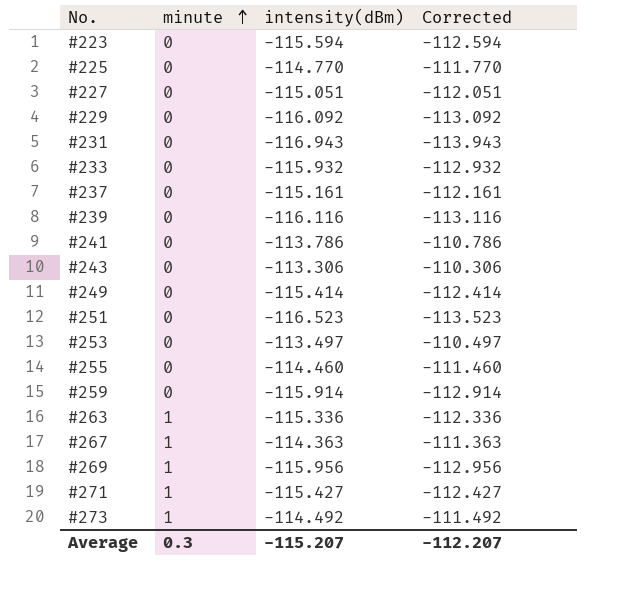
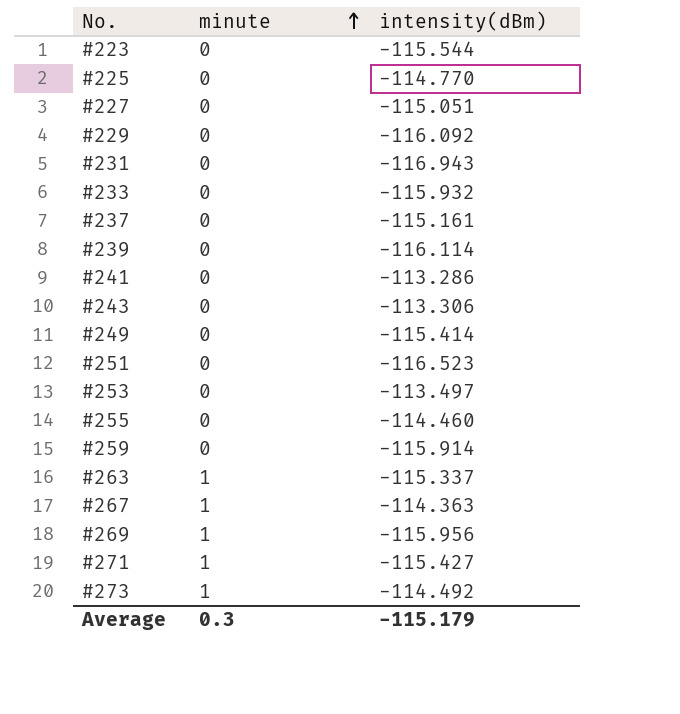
column Corrected | formula: [intensity(dBm)] + 3 -> none
#223 | intensity(dBm): -115.594 -> -115.544
#239 | intensity(dBm): -116.116 -> -116.114
#241 | intensity(dBm): -113.786 -> -113.286
#263 | intensity(dBm): -115.336 -> -115.337
Average | intensity(dBm): -115.207 -> -115.179

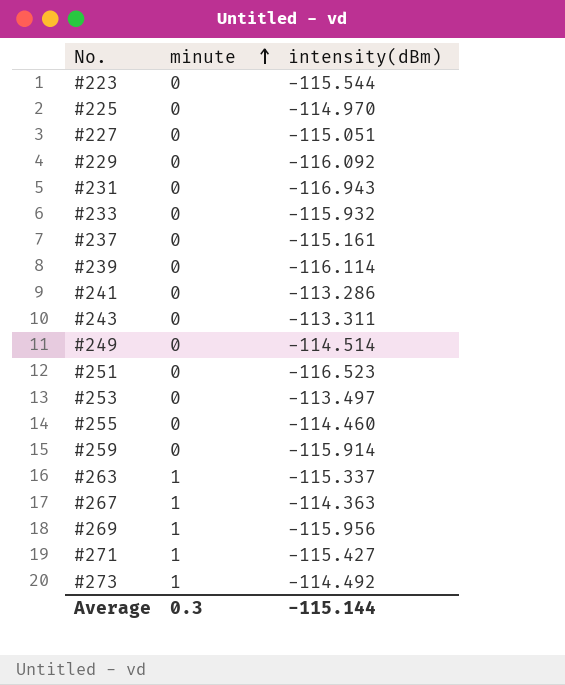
#225 | intensity(dBm): -114.770 -> -114.970
#243 | intensity(dBm): -113.306 -> -113.311
#249 | intensity(dBm): -115.414 -> -114.514
Average | intensity(dBm): -115.179 -> -115.144

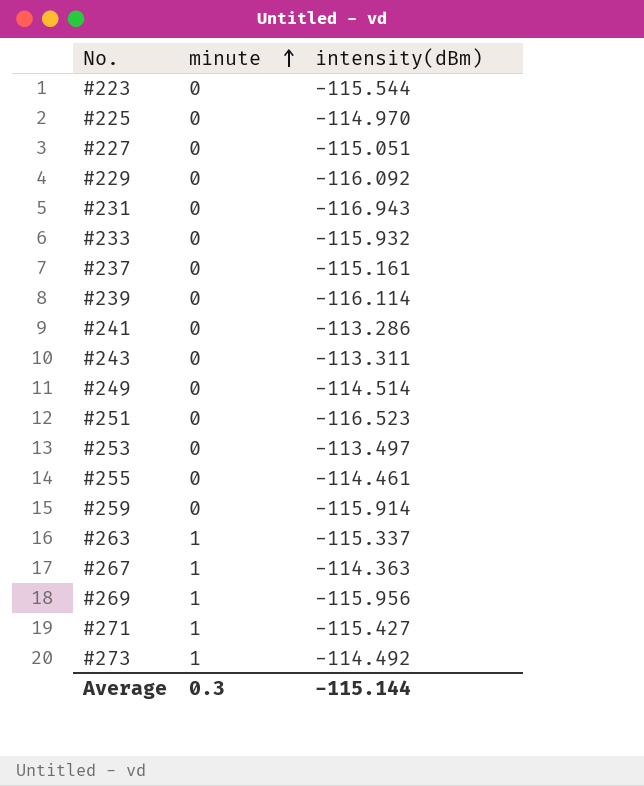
#255 | intensity(dBm): -114.460 -> -114.461

